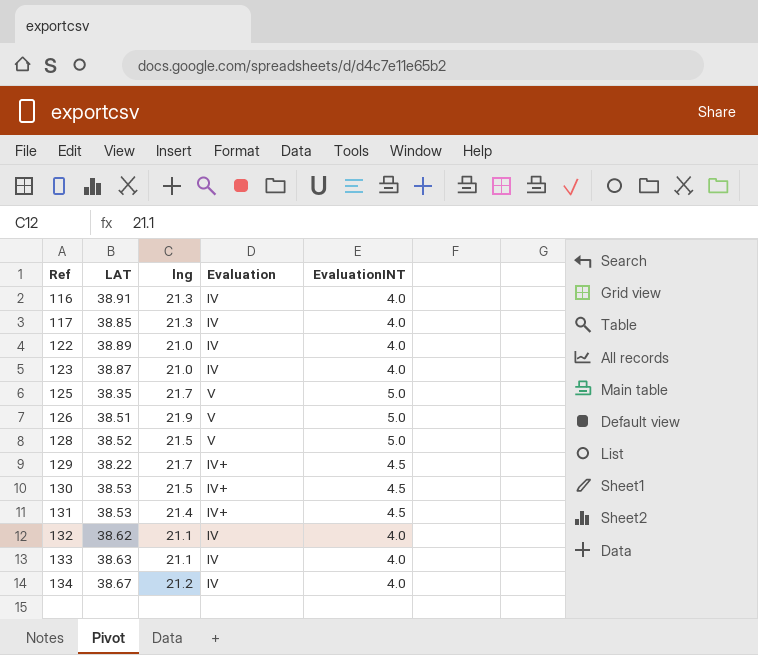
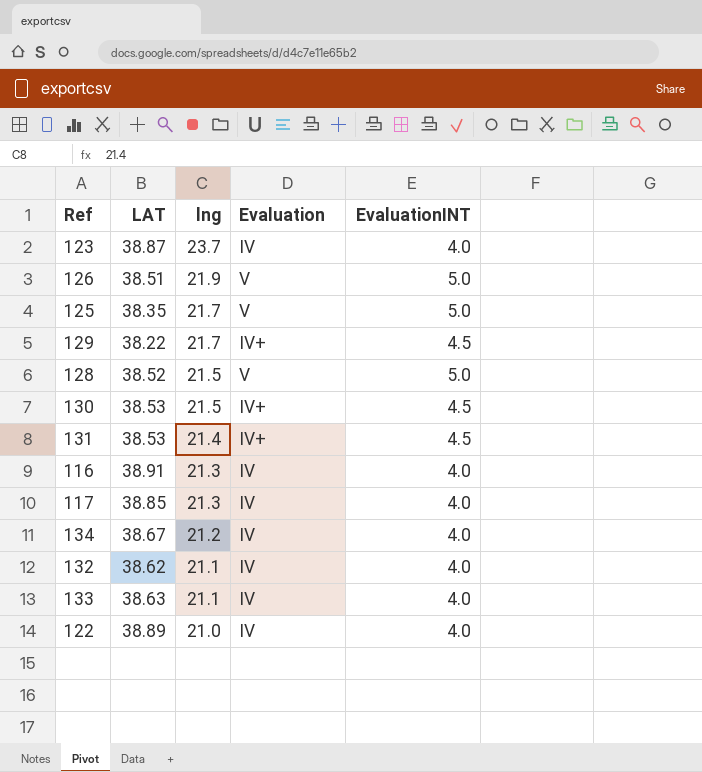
row order: Ref ascending -> lng descending
123 | lng: 21.0 -> 23.7

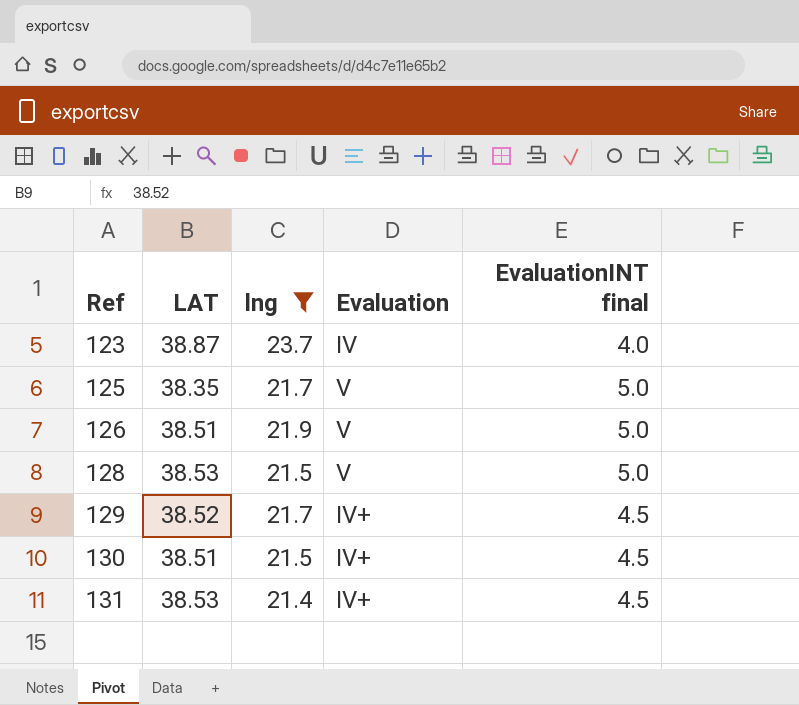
filter: none -> lng >= 21.4
row order: lng descending -> Ref ascending
column name: EvaluationINT -> EvaluationINT final
128 | LAT: 38.52 -> 38.53
129 | LAT: 38.22 -> 38.52
130 | LAT: 38.53 -> 38.51

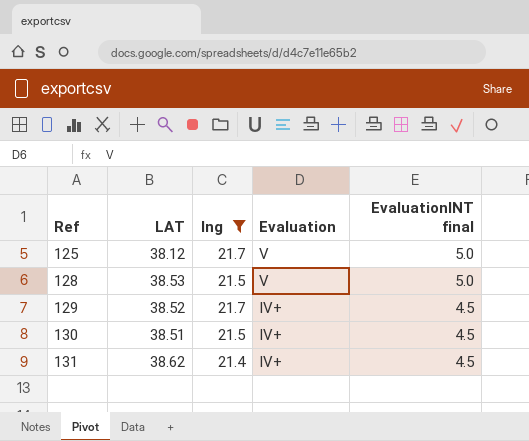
row 123: 38.87 | 23.7 | IV | 4.0 -> none
row 126: 38.51 | 21.9 | V | 5.0 -> none
125 | LAT: 38.35 -> 38.12
131 | LAT: 38.53 -> 38.62

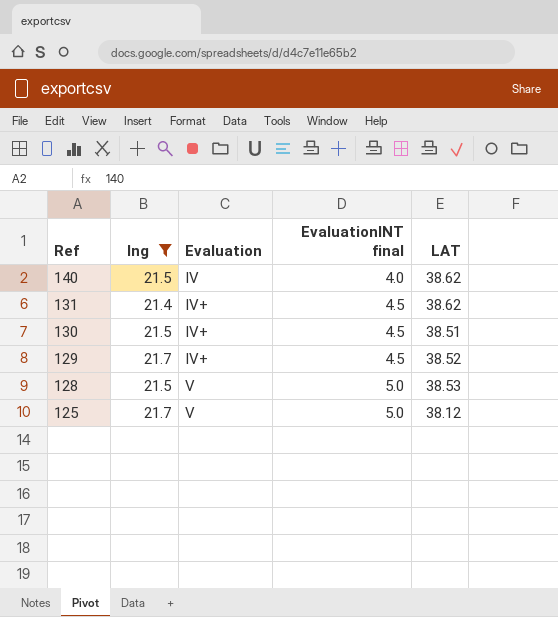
row order: Ref ascending -> Ref descending
column LAT | position: 2 -> 5
row 140: none -> 21.5 | IV | 4.0 | 38.62

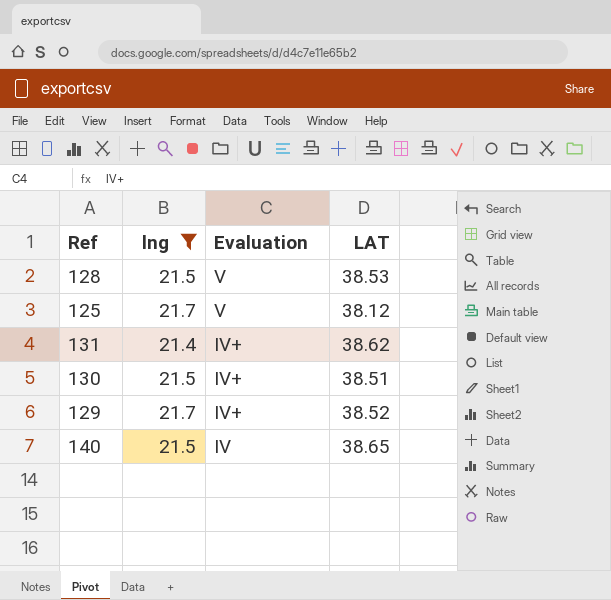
row order: Ref descending -> Evaluation descending
column EvaluationINT final | position: 4 -> none
140 | LAT: 38.62 -> 38.65

